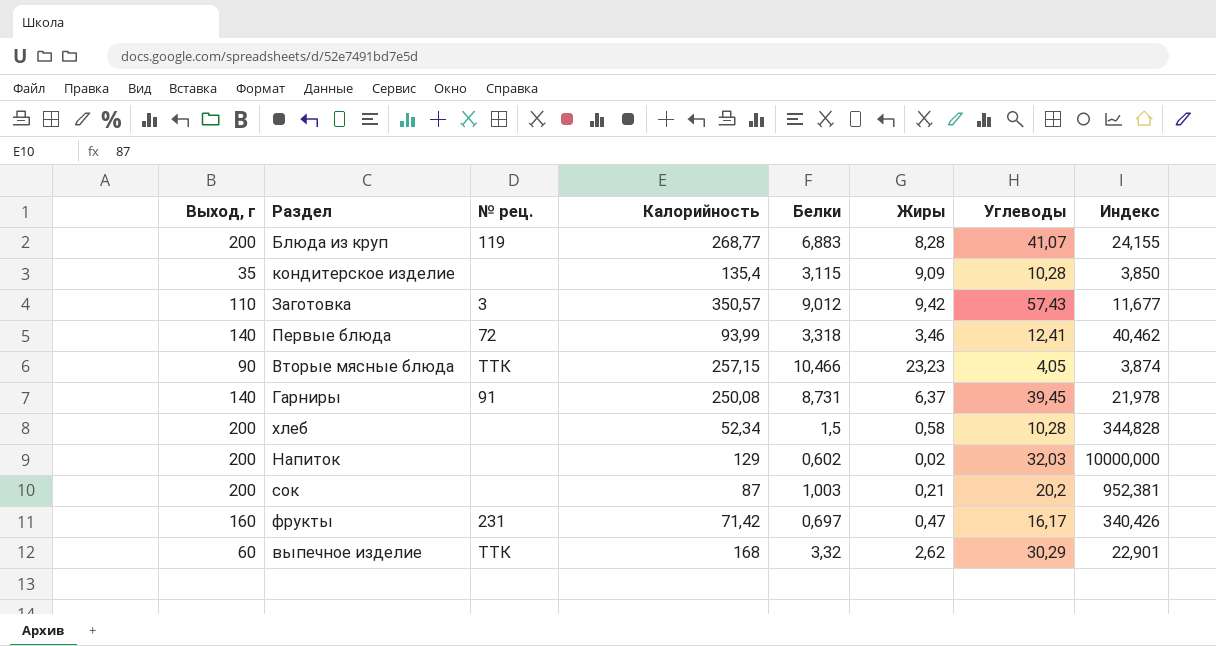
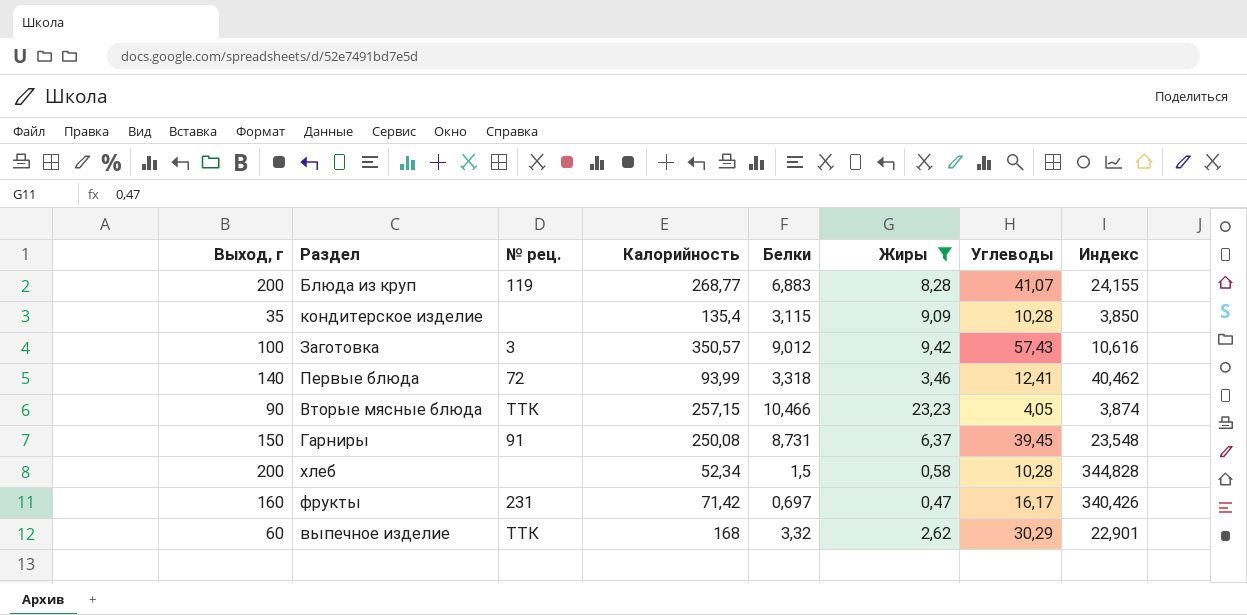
filter: none -> Жиры >= 0,47
Заготовка | Выход, г: 110 -> 100
Заготовка | Индекс: 11,677 -> 10,616
Гарниры | Выход, г: 140 -> 150
Гарниры | Индекс: 21,978 -> 23,548

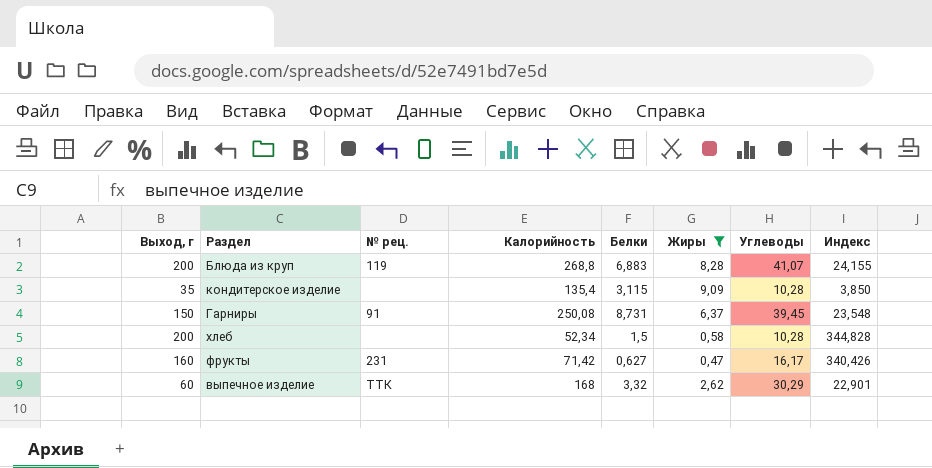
row Заготовка: 100 | 3 | 350,57 | 9,012 | 9,42 | 57,43 | 10,616 -> none
row Первые блюда: 140 | 72 | 93,99 | 3,318 | 3,46 | 12,41 | 40,462 -> none
row Вторые мясные блюда: 90 | ТТК | 257,15 | 10,466 | 23,23 | 4,05 | 3,874 -> none
Блюда из круп | Калорийность: 268,77 -> 268,8
фрукты | Белки: 0,697 -> 0,627

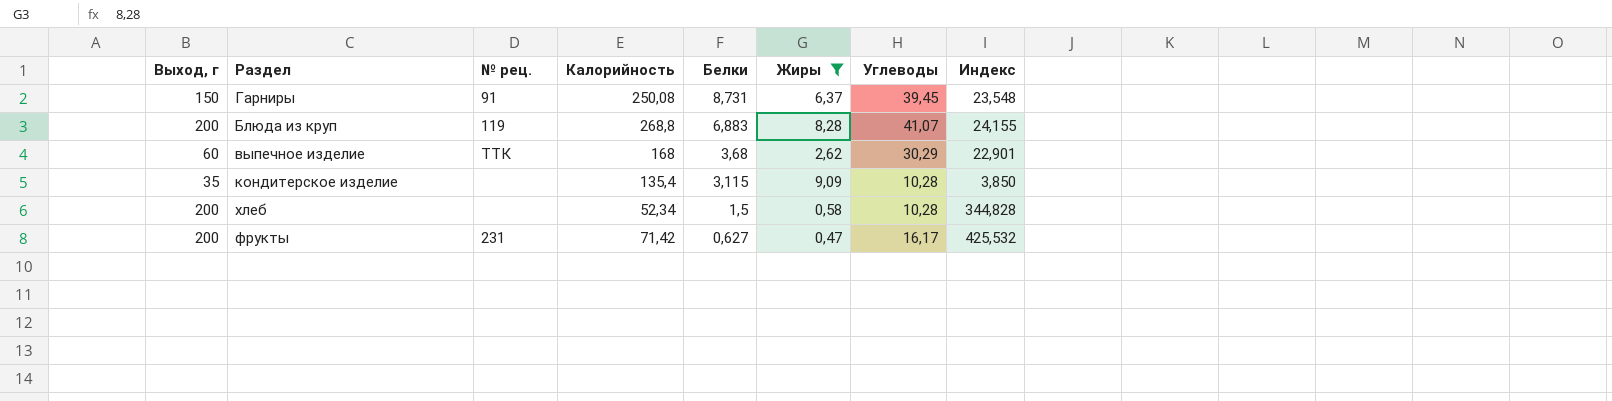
row order: none -> Белки descending
выпечное изделие | Белки: 3,32 -> 3,68
фрукты | Выход, г: 160 -> 200
фрукты | Индекс: 340,426 -> 425,532

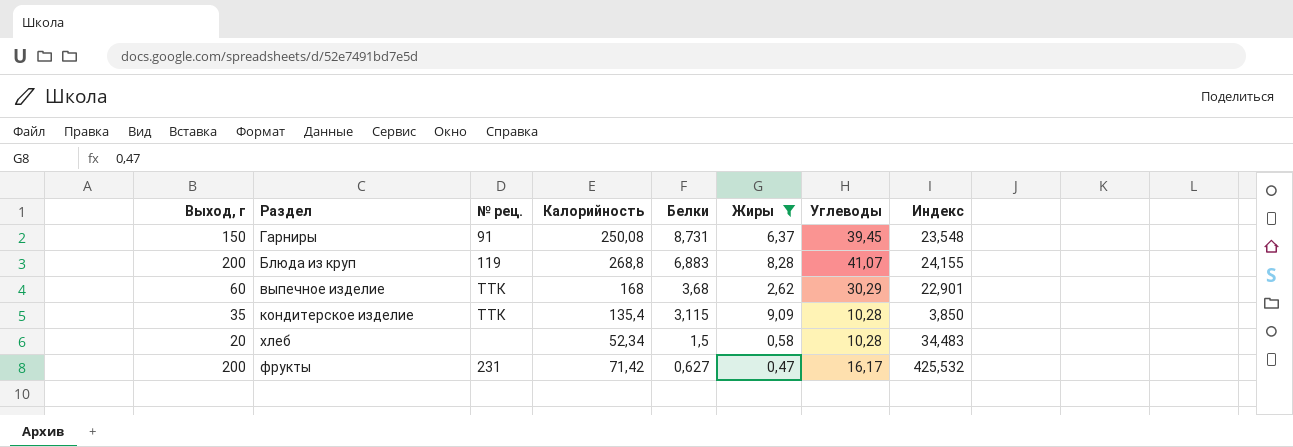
кондитерское изделие | № рец.: none -> ТТК
хлеб | Выход, г: 200 -> 20
хлеб | Индекс: 344,828 -> 34,483

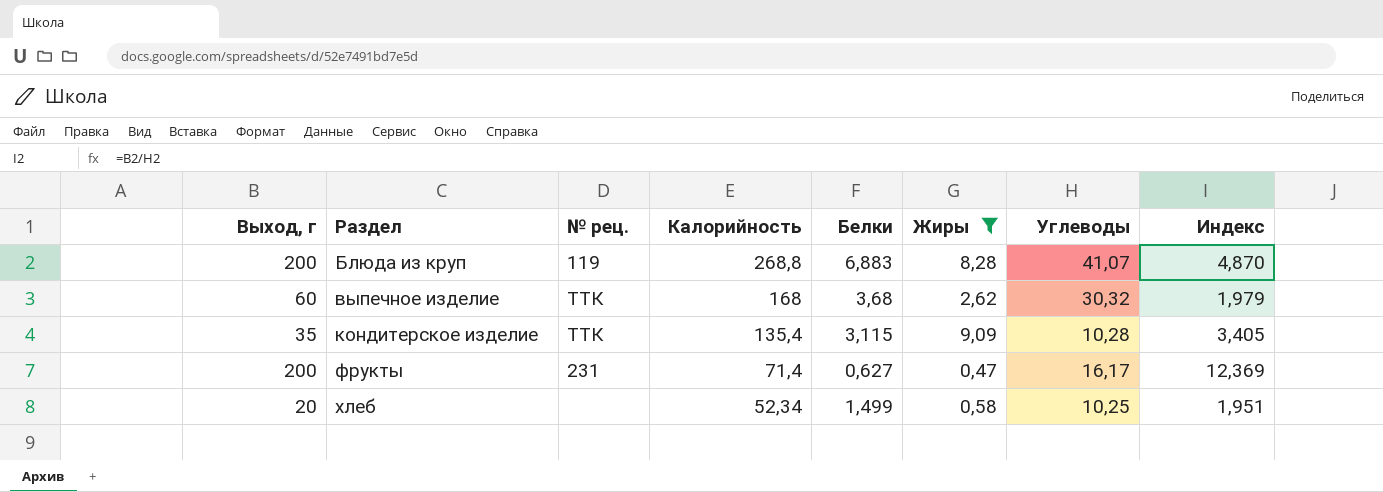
row order: Белки descending -> Раздел ascending
column Индекс | formula: [Выход, г] / [Жиры] -> [Выход, г] / [Углеводы]
row Гарниры: 150 | 91 | 250,08 | 8,731 | 6,37 | 39,45 | 23,548 -> none
выпечное изделие | Углеводы: 30,29 -> 30,32
фрукты | Калорийность: 71,42 -> 71,4
хлеб | Белки: 1,5 -> 1,499
хлеб | Углеводы: 10,28 -> 10,25

